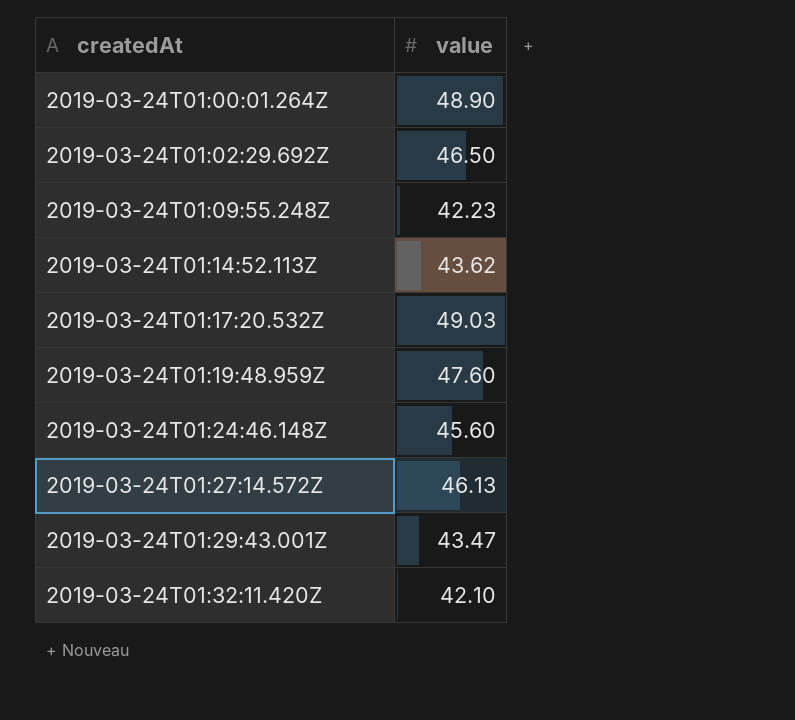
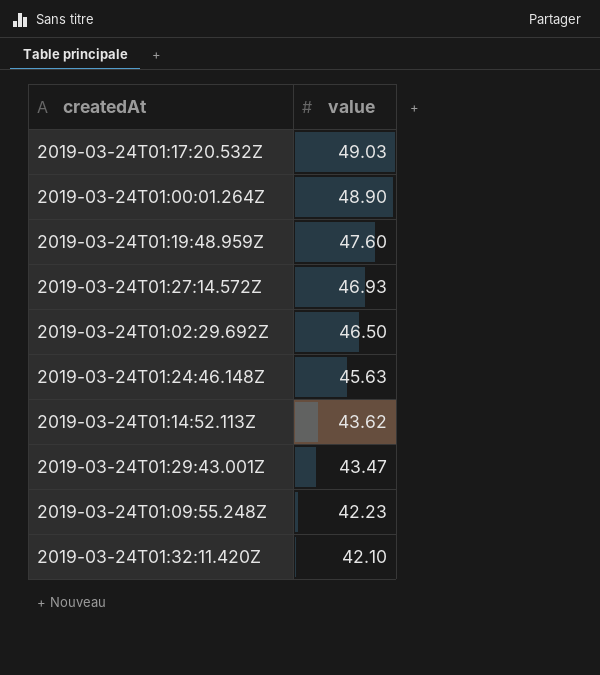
row order: createdAt ascending -> value descending
2019-03-24T01:27:14.572Z | value: 46.13 -> 46.93
2019-03-24T01:24:46.148Z | value: 45.60 -> 45.63

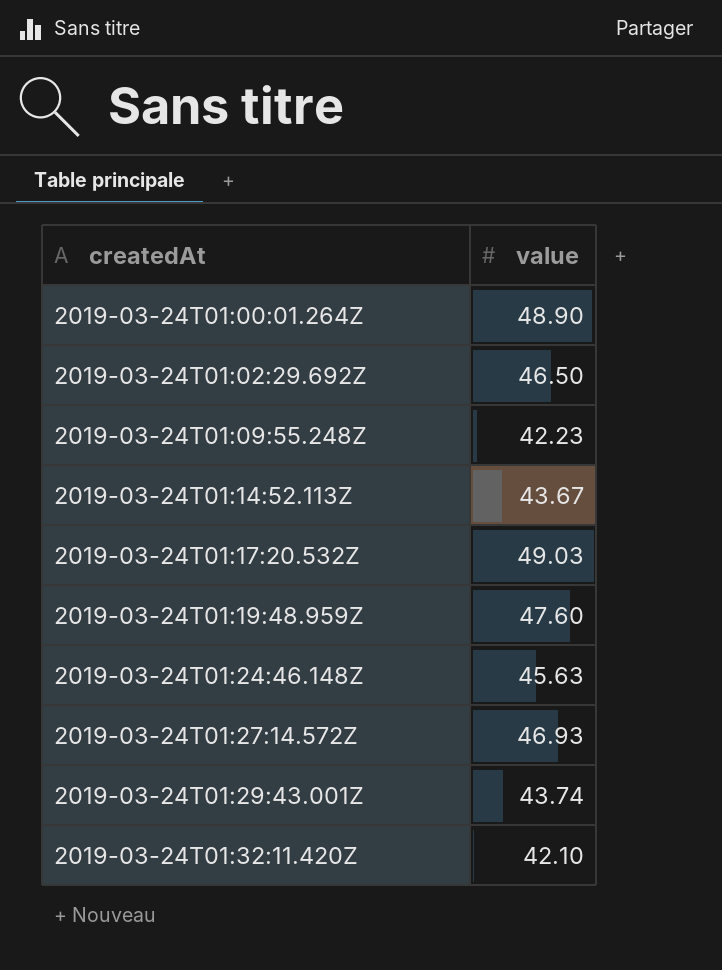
row order: value descending -> createdAt ascending
2019-03-24T01:14:52.113Z | value: 43.62 -> 43.67
2019-03-24T01:29:43.001Z | value: 43.47 -> 43.74

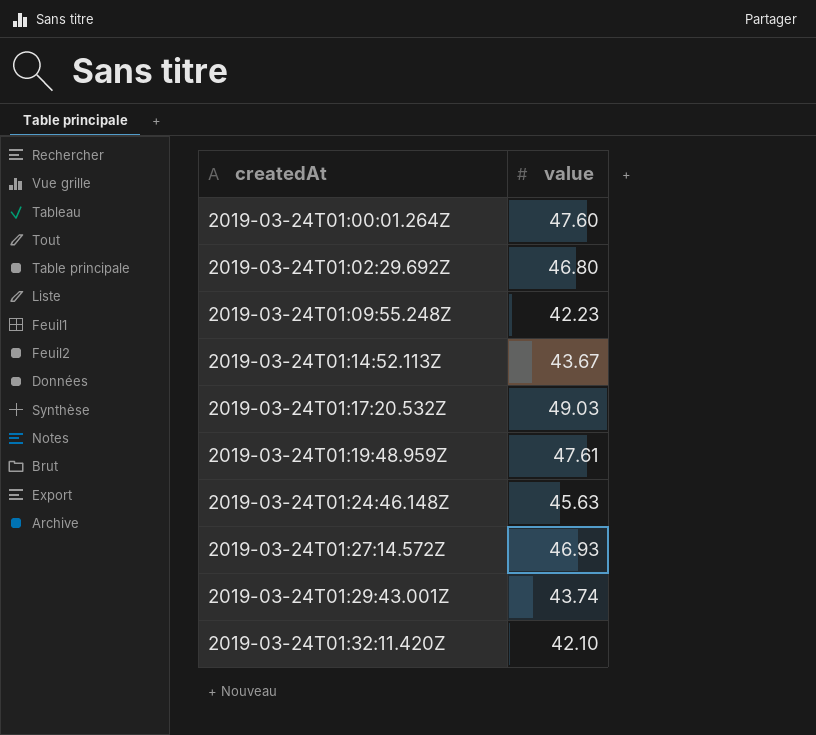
2019-03-24T01:00:01.264Z | value: 48.90 -> 47.60
2019-03-24T01:02:29.692Z | value: 46.50 -> 46.80
2019-03-24T01:19:48.959Z | value: 47.60 -> 47.61

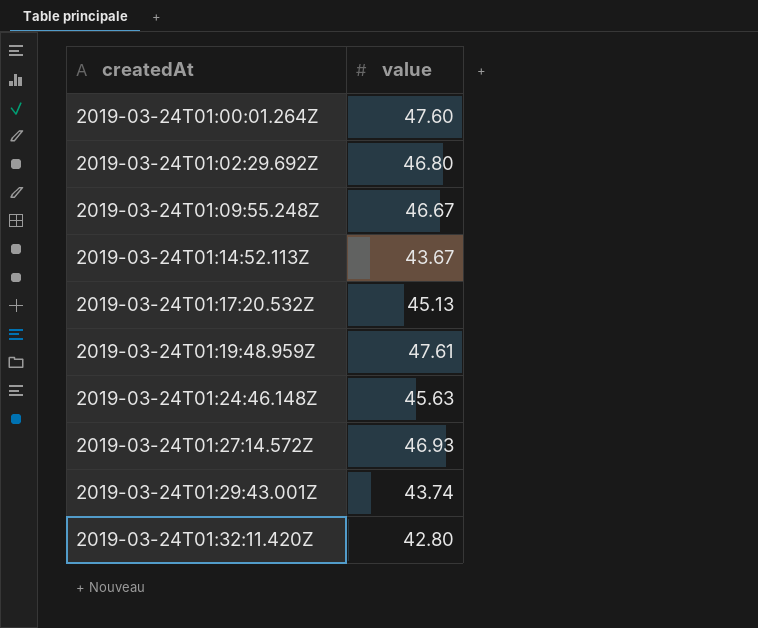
2019-03-24T01:09:55.248Z | value: 42.23 -> 46.67
2019-03-24T01:17:20.532Z | value: 49.03 -> 45.13
2019-03-24T01:32:11.420Z | value: 42.10 -> 42.80

